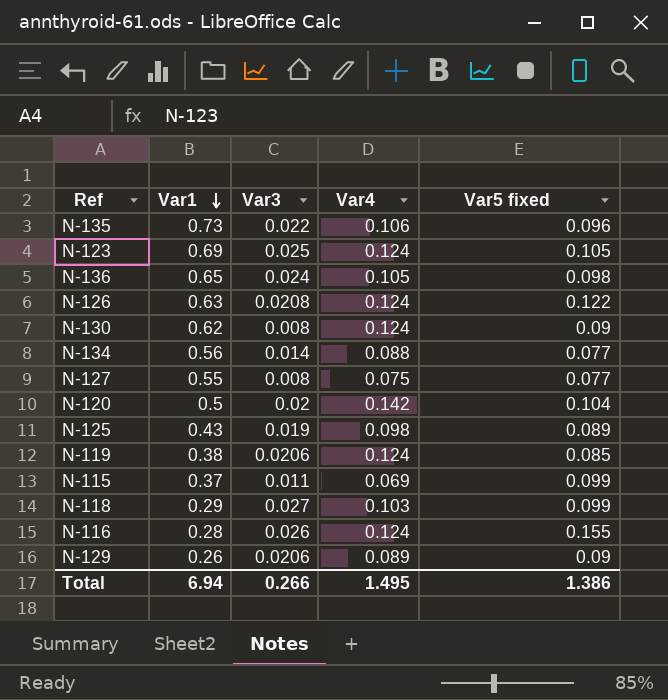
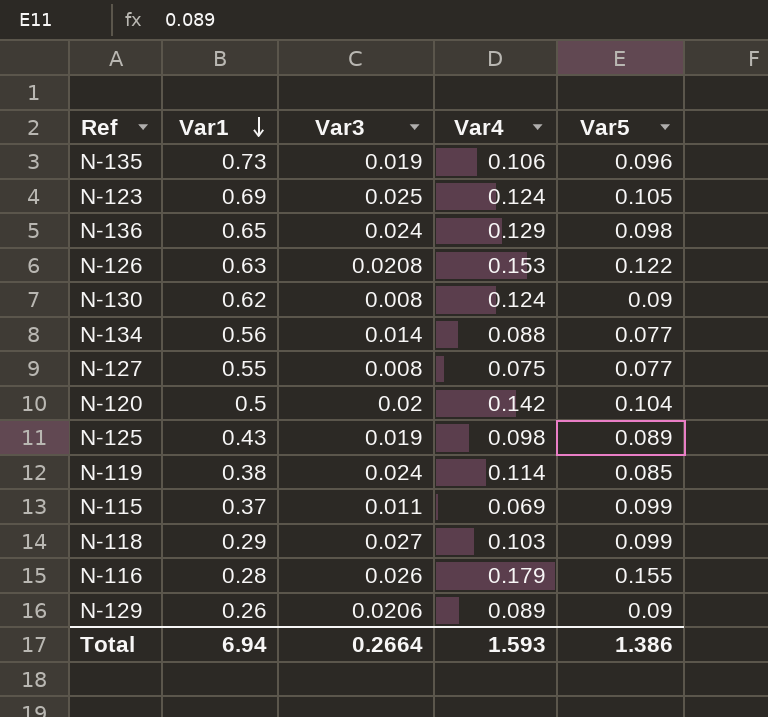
column name: Var5 fixed -> Var5
N-135 | Var3: 0.022 -> 0.019
N-136 | Var4: 0.105 -> 0.129
N-126 | Var4: 0.124 -> 0.153
N-119 | Var3: 0.0206 -> 0.024
N-119 | Var4: 0.124 -> 0.114
N-116 | Var4: 0.124 -> 0.179
Total | Var3: 0.266 -> 0.2664
Total | Var4: 1.495 -> 1.593

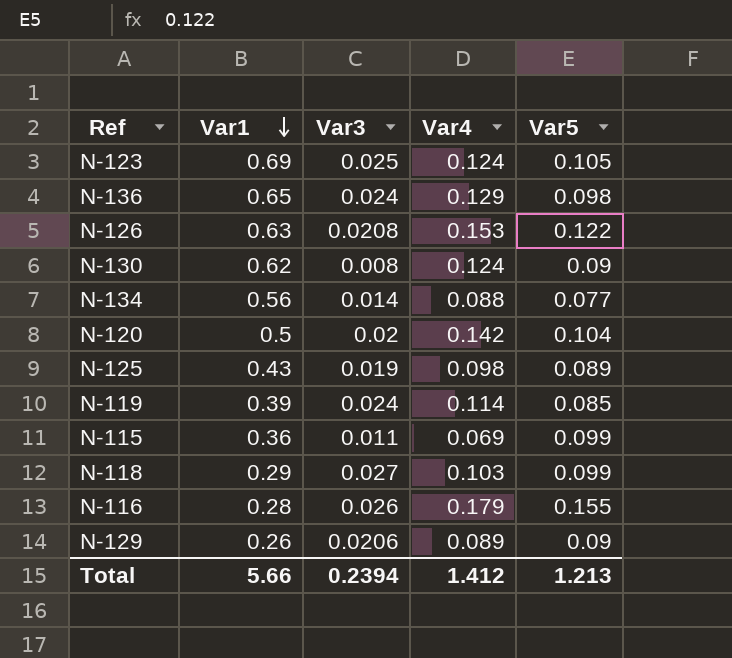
row N-135: 0.73 | 0.019 | 0.106 | 0.096 -> none
row N-127: 0.55 | 0.008 | 0.075 | 0.077 -> none
N-119 | Var1: 0.38 -> 0.39
N-115 | Var1: 0.37 -> 0.36
Total | Var1: 6.94 -> 5.66
Total | Var3: 0.2664 -> 0.2394
Total | Var4: 1.593 -> 1.412
Total | Var5: 1.386 -> 1.213

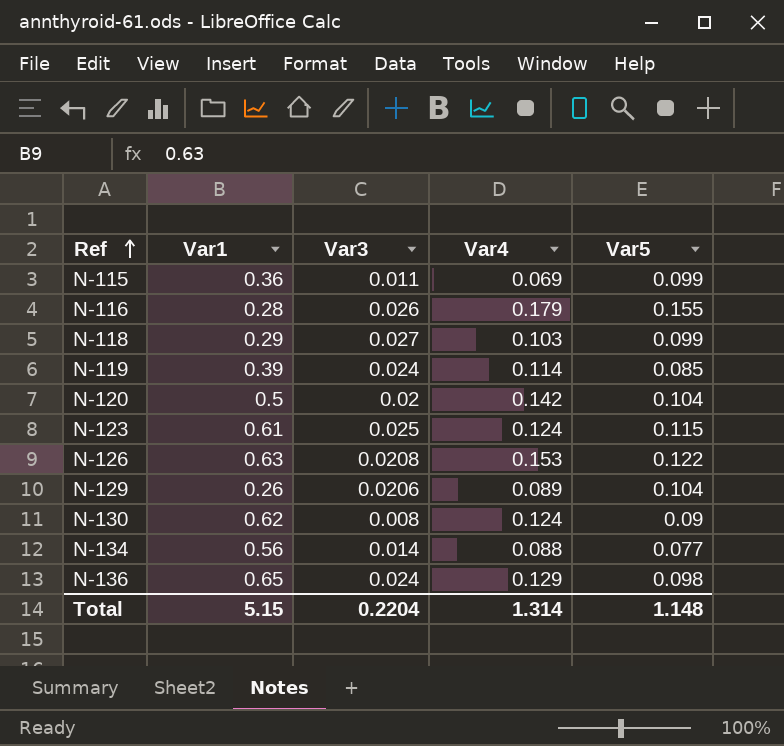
row order: Var1 descending -> Ref ascending
row N-125: 0.43 | 0.019 | 0.098 | 0.089 -> none
N-123 | Var1: 0.69 -> 0.61
N-123 | Var5: 0.105 -> 0.115
N-129 | Var5: 0.09 -> 0.104
Total | Var1: 5.66 -> 5.15
Total | Var3: 0.2394 -> 0.2204
Total | Var4: 1.412 -> 1.314
Total | Var5: 1.213 -> 1.148

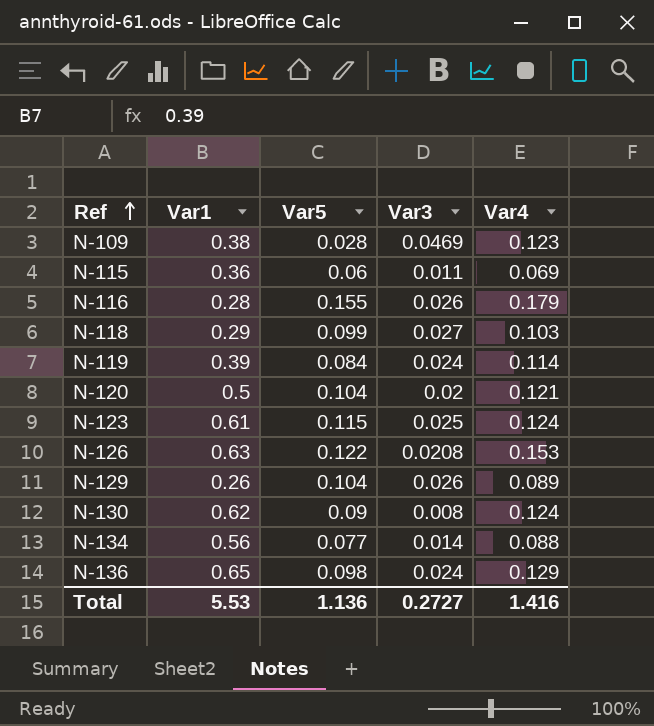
column Var5 | position: 5 -> 3
row N-109: none -> 0.38 | 0.028 | 0.0469 | 0.123
N-115 | Var5: 0.099 -> 0.06
N-119 | Var5: 0.085 -> 0.084
N-120 | Var4: 0.142 -> 0.121
N-129 | Var3: 0.0206 -> 0.026
Total | Var1: 5.15 -> 5.53
Total | Var5: 1.148 -> 1.136
Total | Var3: 0.2204 -> 0.2727
Total | Var4: 1.314 -> 1.416

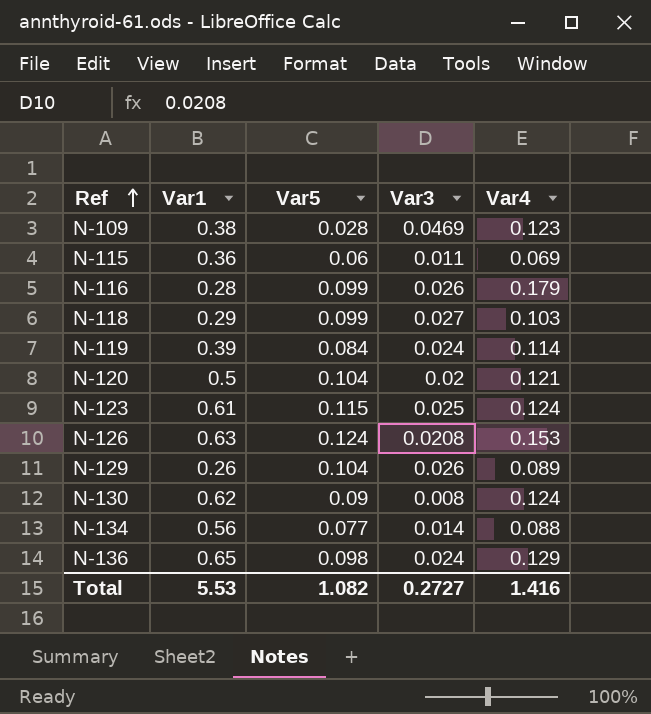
N-116 | Var5: 0.155 -> 0.099
N-126 | Var5: 0.122 -> 0.124
Total | Var5: 1.136 -> 1.082

